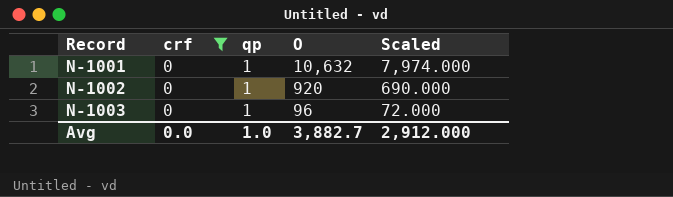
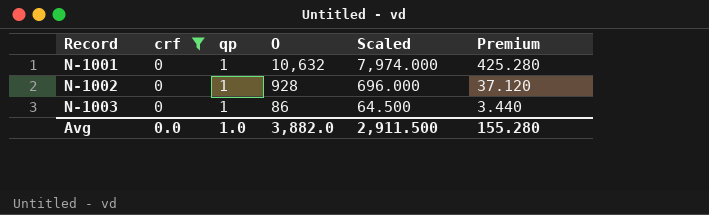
column Premium | formula: none -> [O] * 0.04
N-1002 | O: 920 -> 928
N-1002 | Scaled: 690.000 -> 696.000
N-1003 | O: 96 -> 86
N-1003 | Scaled: 72.000 -> 64.500
Avg | O: 3,882.7 -> 3,882.0
Avg | Scaled: 2,912.000 -> 2,911.500

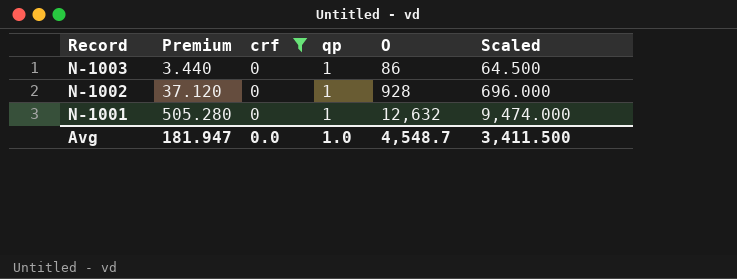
row order: Record ascending -> Record descending
column Premium | position: 6 -> 2
N-1001 | Premium: 425.280 -> 505.280
N-1001 | O: 10,632 -> 12,632
N-1001 | Scaled: 7,974.000 -> 9,474.000
Avg | Premium: 155.280 -> 181.947
Avg | O: 3,882.0 -> 4,548.7
Avg | Scaled: 2,911.500 -> 3,411.500

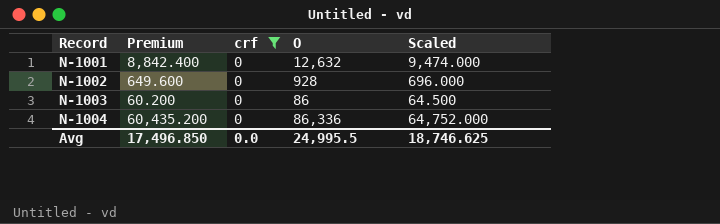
row order: Record descending -> Record ascending
column qp | position: 4 -> none
column Premium | formula: [O] * 0.04 -> [O] * 0.7
row N-1004: none -> 60,435.200 | 0 | 86,336 | 64,752.000
Avg | Premium: 181.947 -> 17,496.850
Avg | O: 4,548.7 -> 24,995.5
Avg | Scaled: 3,411.500 -> 18,746.625

